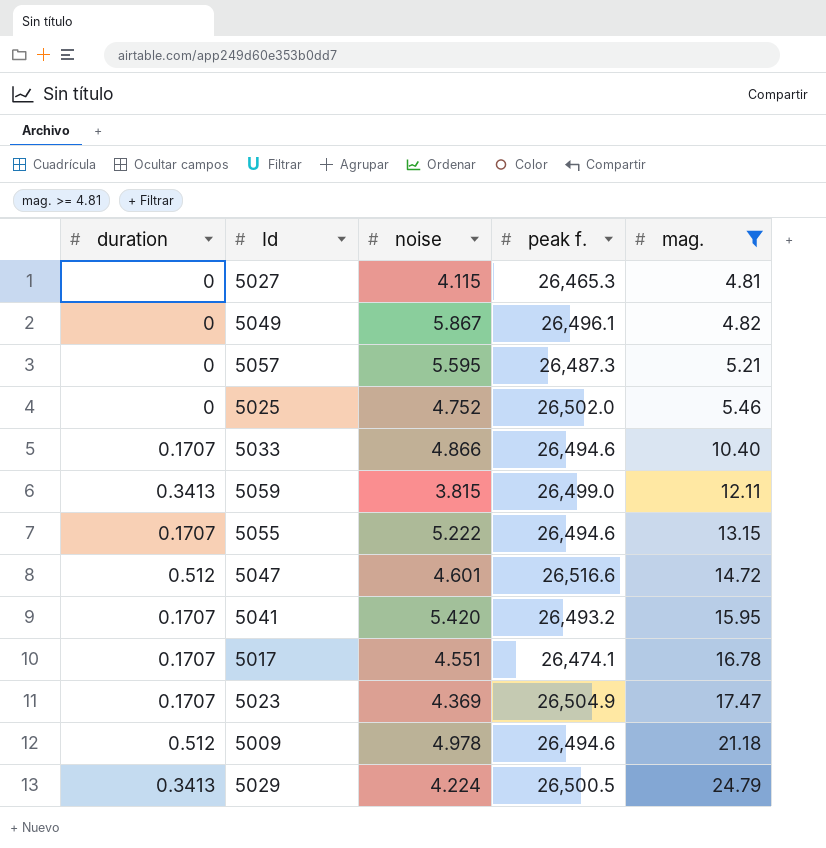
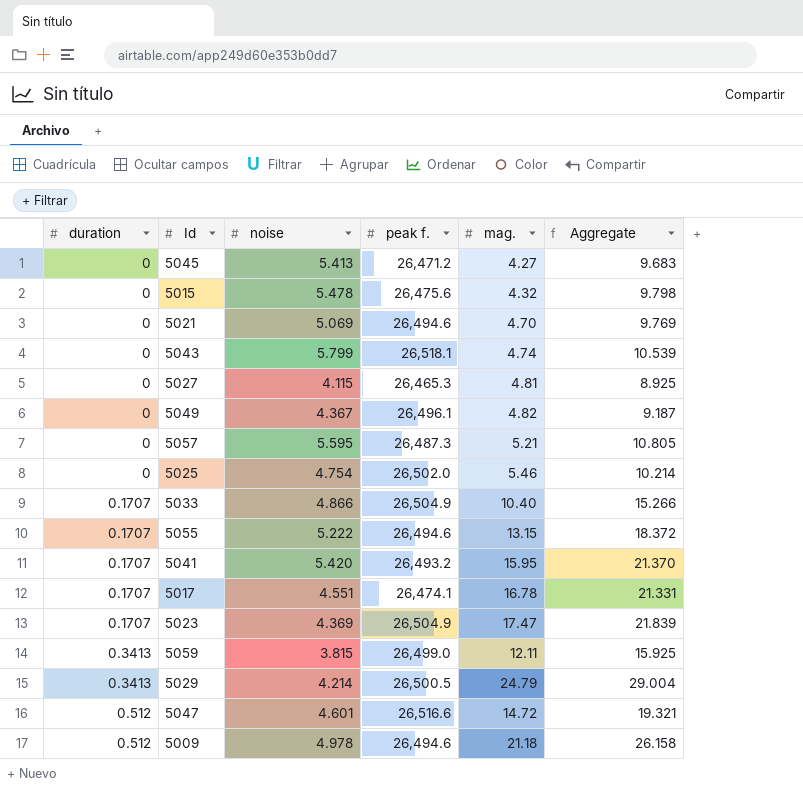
filter: mag. >= 4.81 -> none
row order: mag. ascending -> duration ascending
column Aggregate | formula: none -> [noise] + [mag.]
5049 | noise: 5.867 -> 4.367
5025 | noise: 4.752 -> 4.754
5033 | peak f.: 26,494.6 -> 26,504.9
5029 | noise: 4.224 -> 4.214

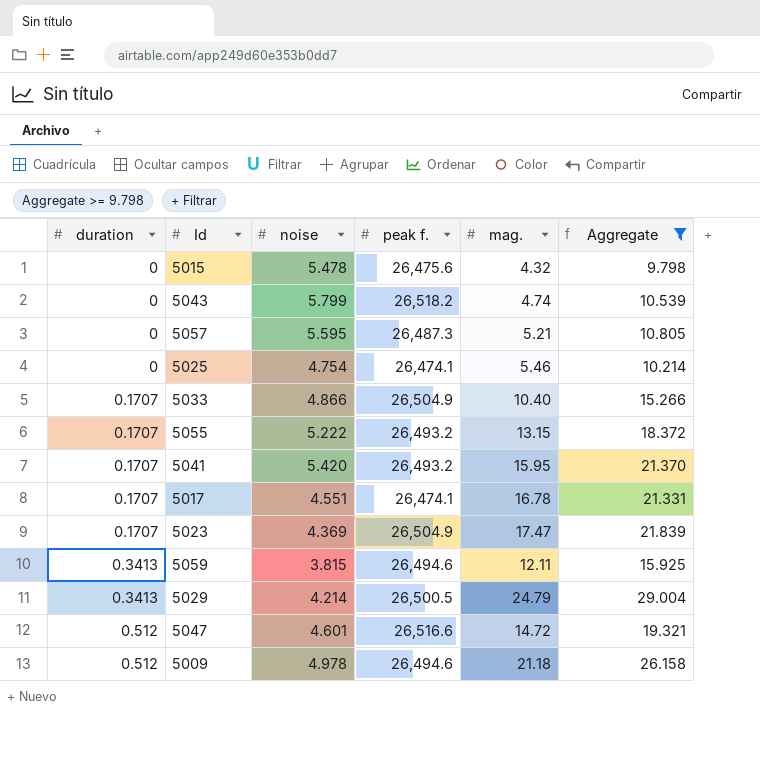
filter: none -> Aggregate >= 9.798
5043 | peak f.: 26,518.1 -> 26,518.2
5025 | peak f.: 26,502.0 -> 26,474.1
5055 | peak f.: 26,494.6 -> 26,493.2
5059 | peak f.: 26,499.0 -> 26,494.6

